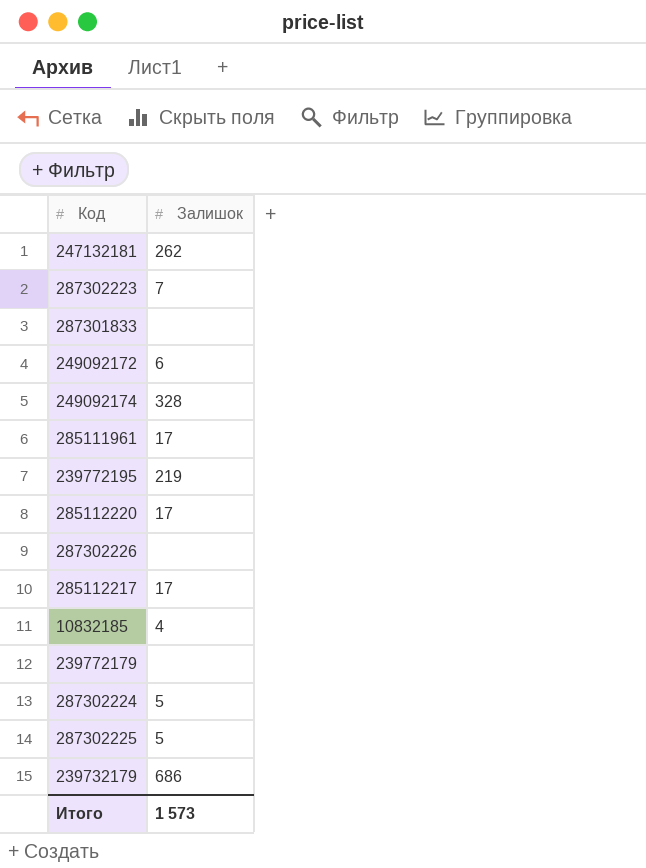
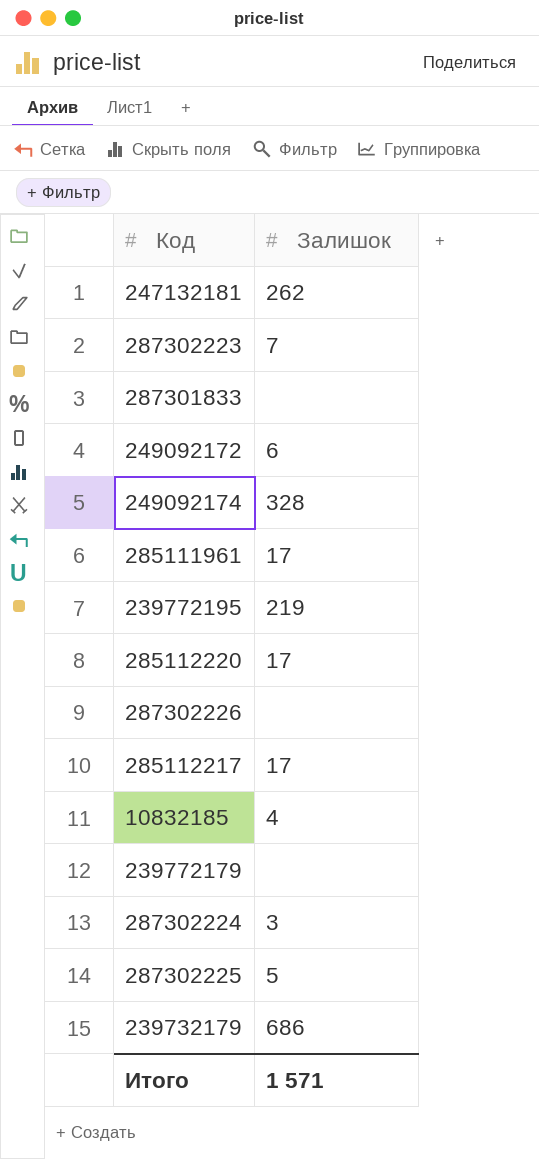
287302224 | Залишок: 5 -> 3
Итого | Залишок: 1 573 -> 1 571

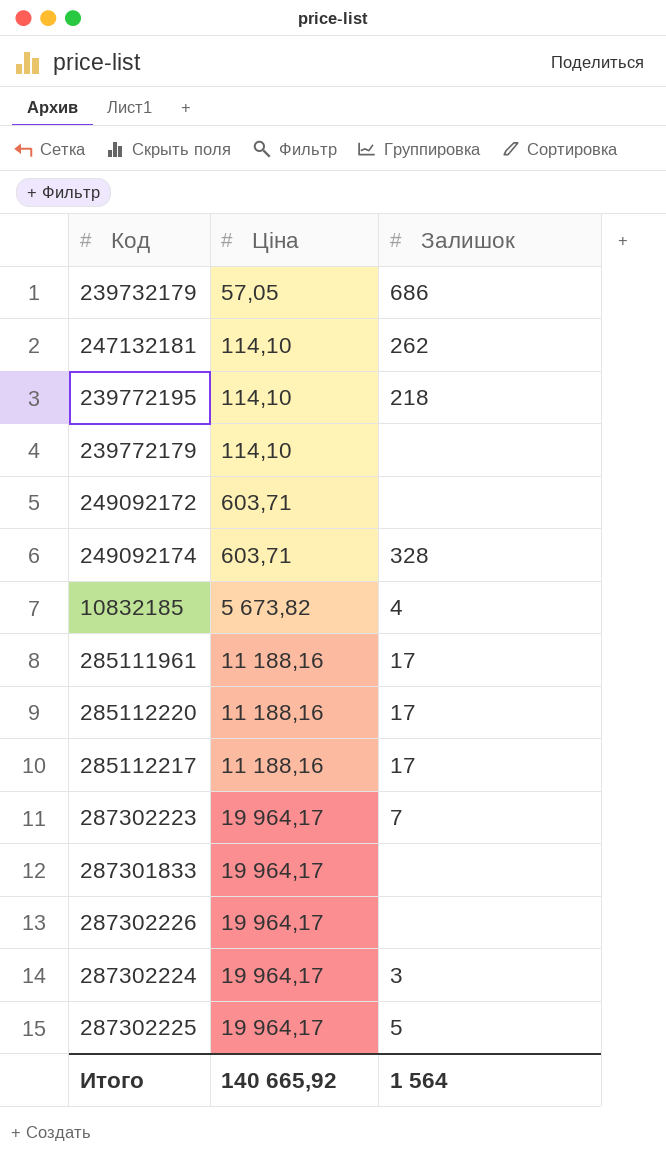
row order: none -> Ціна ascending
column Ціна | position: none -> 2
239772195 | Залишок: 219 -> 218
249092172 | Залишок: 6 -> none
Итого | Залишок: 1 571 -> 1 564

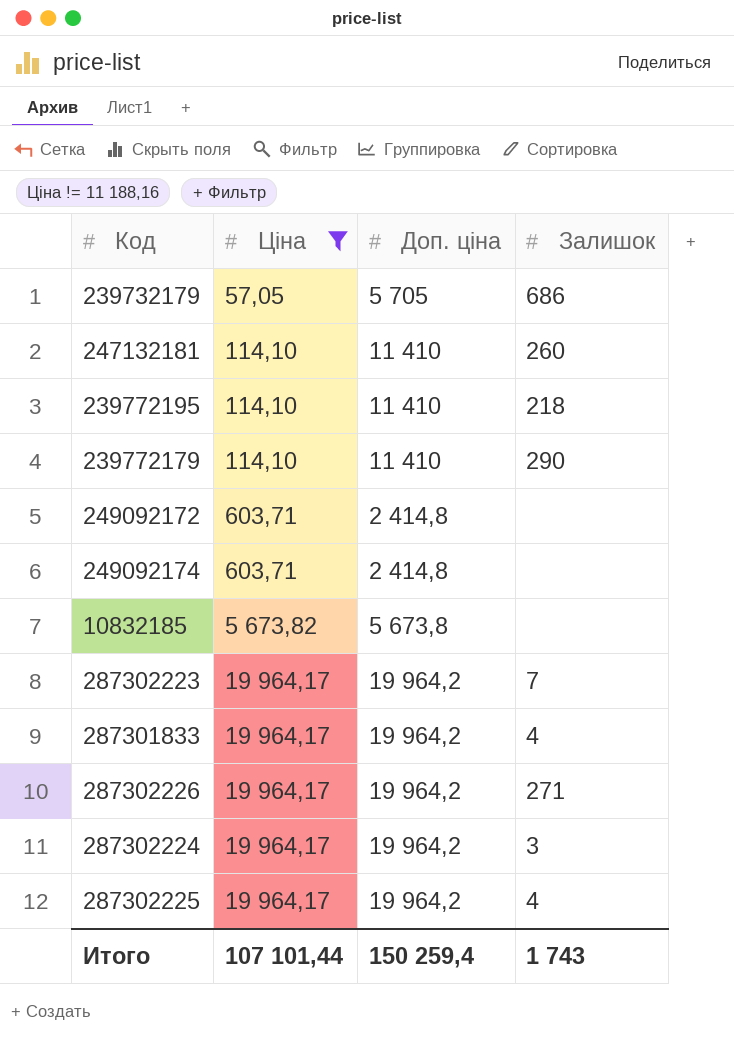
filter: none -> Ціна != 11 188,16
column Доп. ціна | position: none -> 3
247132181 | Залишок: 262 -> 260
239772179 | Залишок: none -> 290
249092174 | Залишок: 328 -> none
10832185 | Залишок: 4 -> none
287301833 | Залишок: none -> 4
287302226 | Залишок: none -> 271
287302225 | Залишок: 5 -> 4
Итого | Ціна: 140 665,92 -> 107 101,44
Итого | Залишок: 1 564 -> 1 743

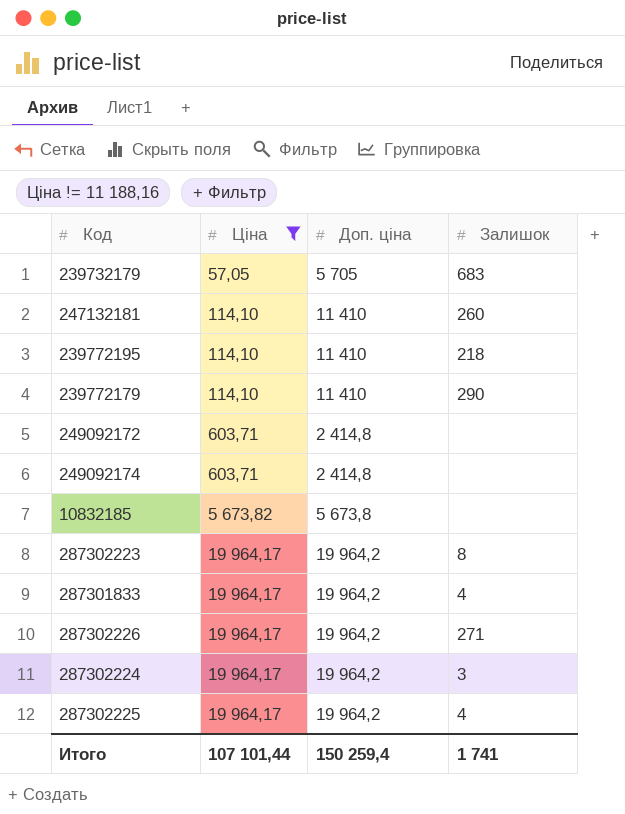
239732179 | Залишок: 686 -> 683
287302223 | Залишок: 7 -> 8
Итого | Залишок: 1 743 -> 1 741

